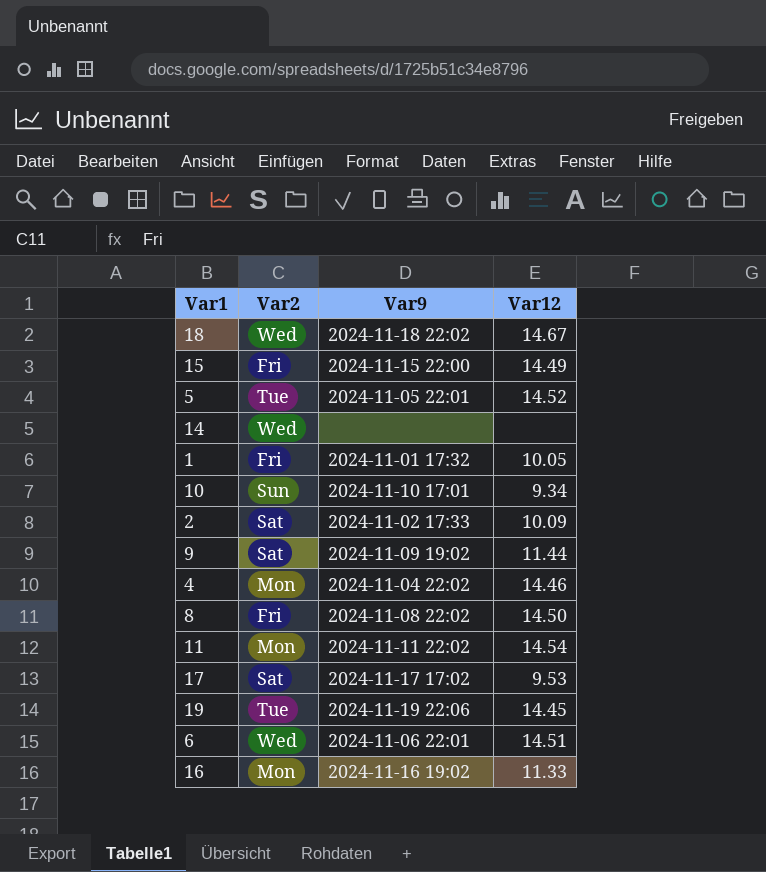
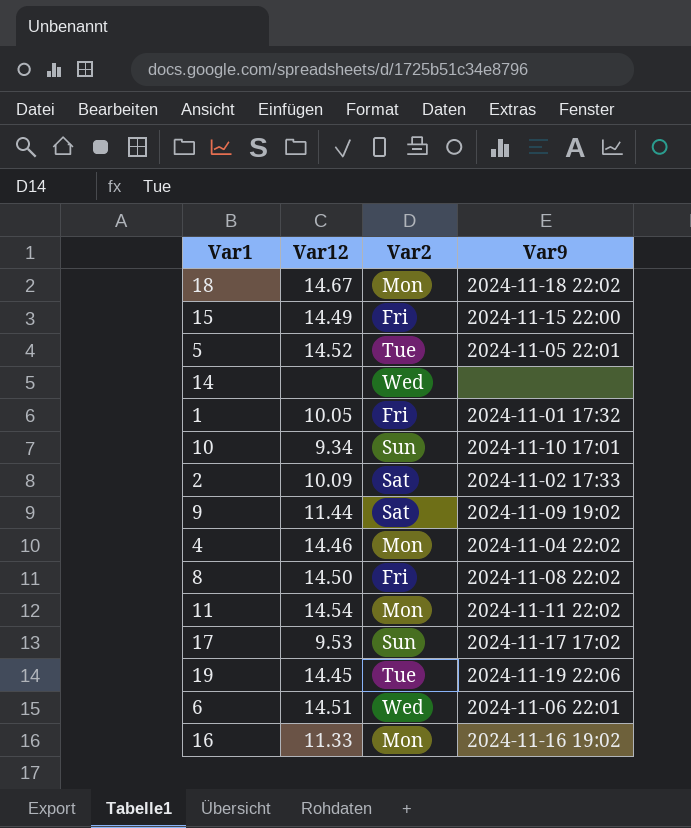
column Var12 | position: 4 -> 2
18 | Var2: Wed -> Mon
17 | Var2: Sat -> Sun

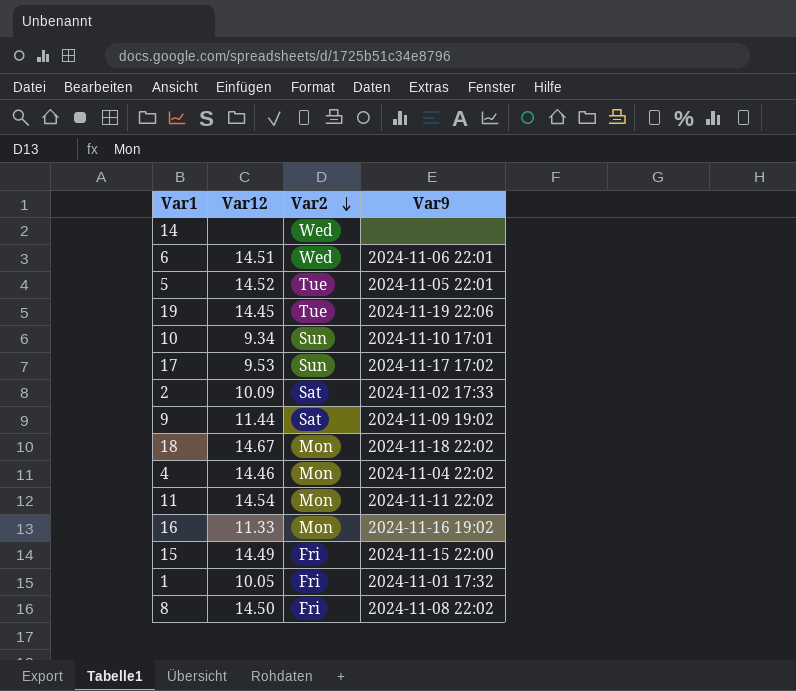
row order: none -> Var2 descending

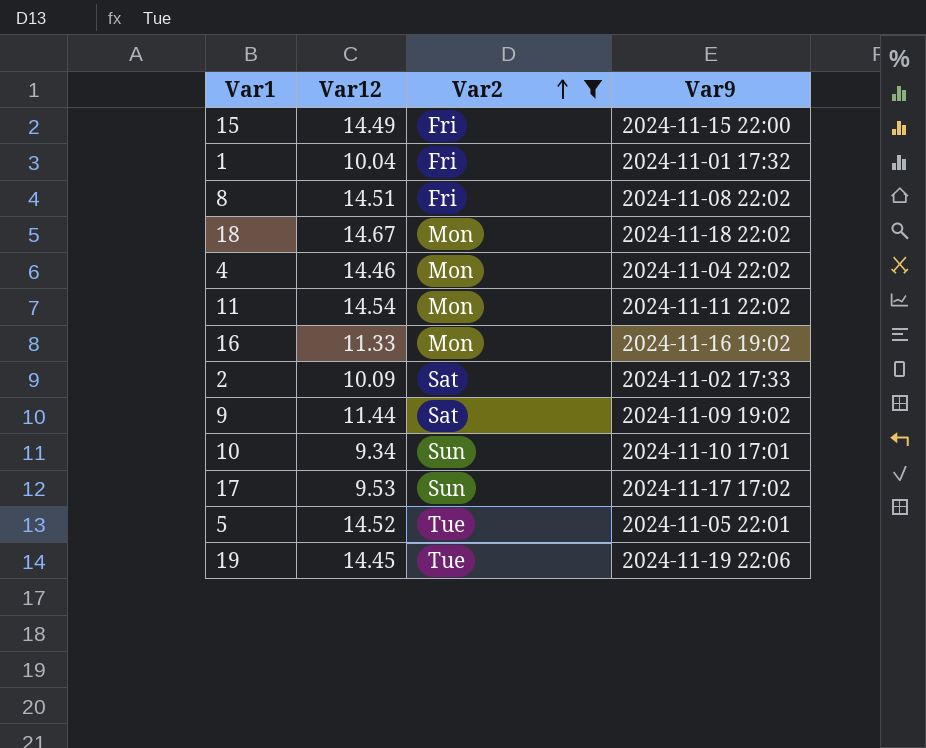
filter: none -> Var2 != Wed
row order: Var2 descending -> Var2 ascending
1 | Var12: 10.05 -> 10.04
8 | Var12: 14.50 -> 14.51

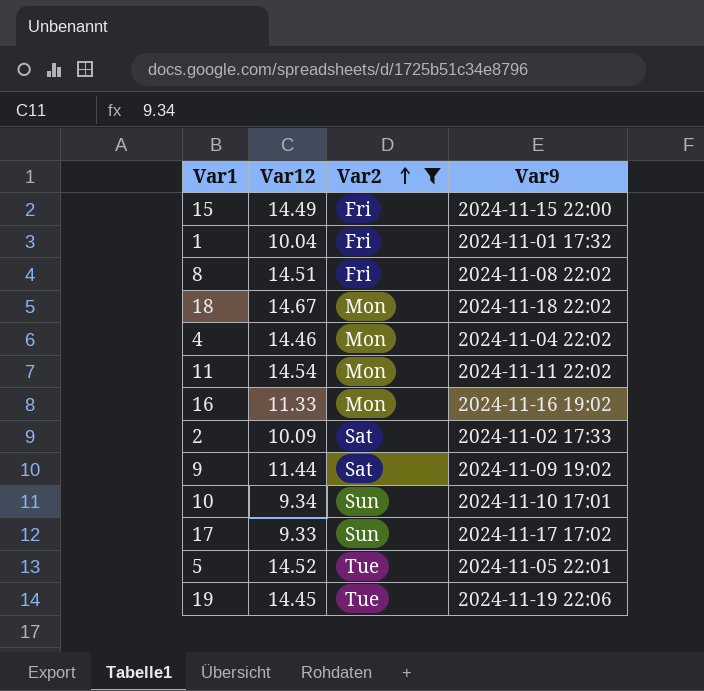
17 | Var12: 9.53 -> 9.33

